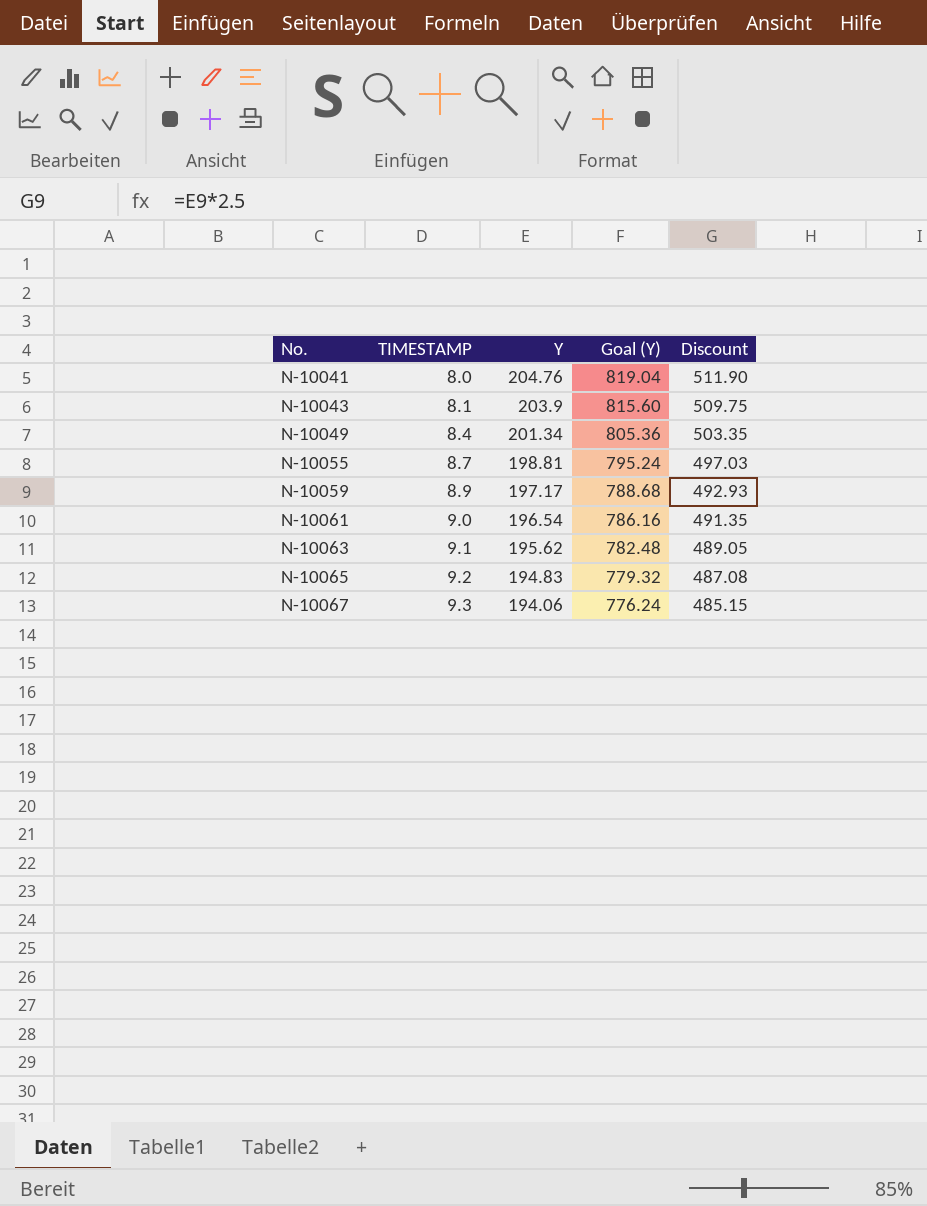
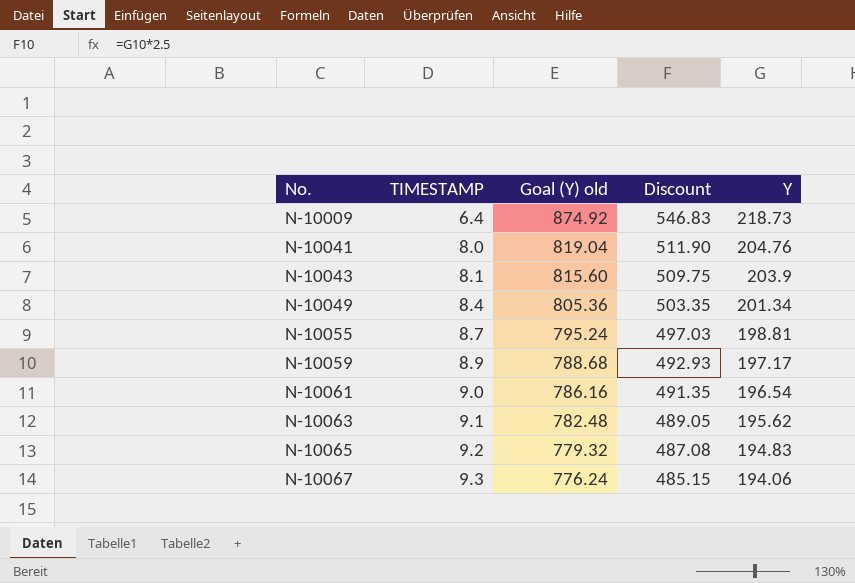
column name: Goal (Y) -> Goal (Y) old
column Y | position: 3 -> 5
row N-10009: none -> 6.4 | 874.92 | 546.83 | 218.73

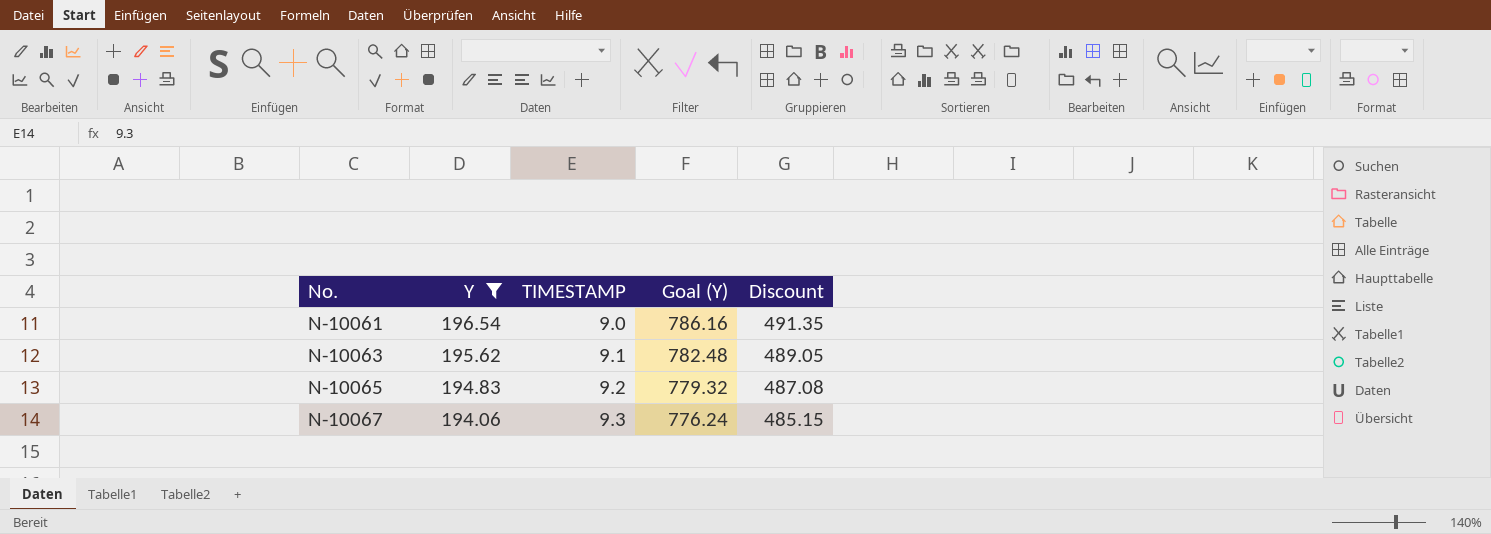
filter: none -> Y <= 196.54
column Y | position: 5 -> 2
column name: Goal (Y) old -> Goal (Y)

